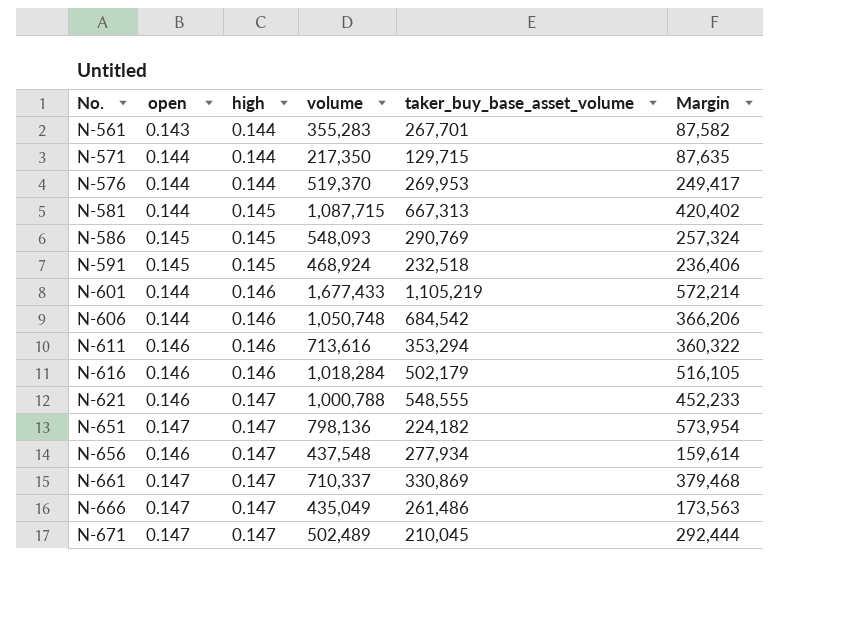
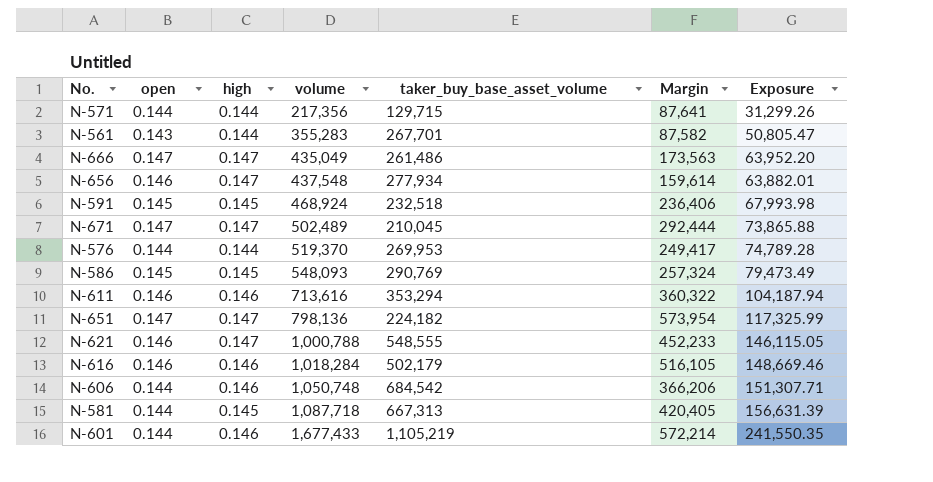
row order: No. ascending -> volume ascending
column Exposure | formula: none -> [open] * [volume]
row N-661: 0.147 | 0.147 | 710,337 | 330,869 | 379,468 -> none
N-571 | volume: 217,350 -> 217,356
N-571 | Margin: 87,635 -> 87,641
N-581 | volume: 1,087,715 -> 1,087,718
N-581 | Margin: 420,402 -> 420,405

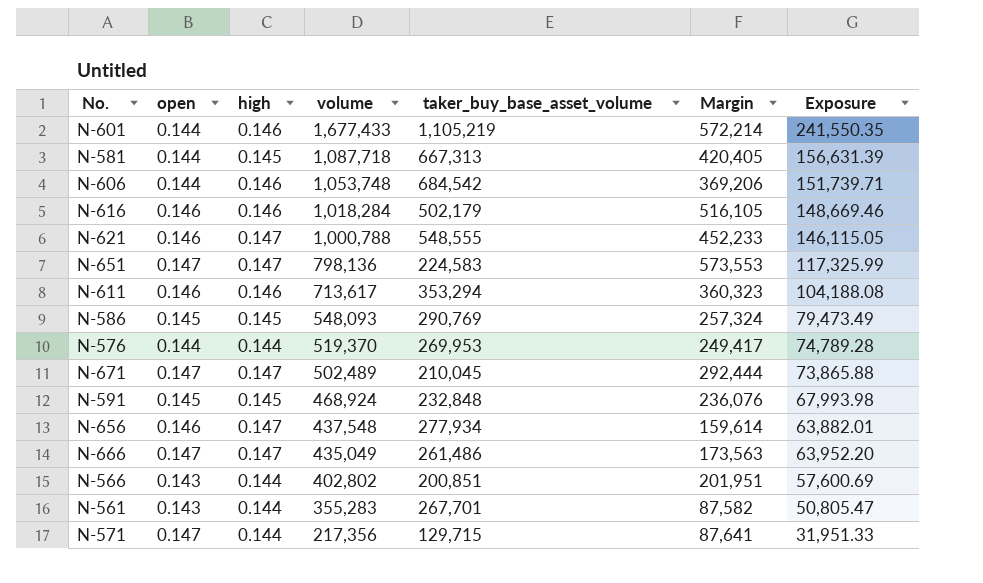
row order: volume ascending -> volume descending
N-606 | volume: 1,050,748 -> 1,053,748
N-606 | Margin: 366,206 -> 369,206
N-606 | Exposure: 151,307.71 -> 151,739.71
N-651 | taker_buy_base_asset_volume: 224,182 -> 224,583
N-651 | Margin: 573,954 -> 573,553
N-611 | volume: 713,616 -> 713,617
N-611 | Margin: 360,322 -> 360,323
N-611 | Exposure: 104,187.94 -> 104,188.08
N-591 | taker_buy_base_asset_volume: 232,518 -> 232,848
N-591 | Margin: 236,406 -> 236,076
row N-566: none -> 0.143 | 0.144 | 402,802 | 200,851 | 201,951 | 57,600.69
N-571 | open: 0.144 -> 0.147
N-571 | Exposure: 31,299.26 -> 31,951.33

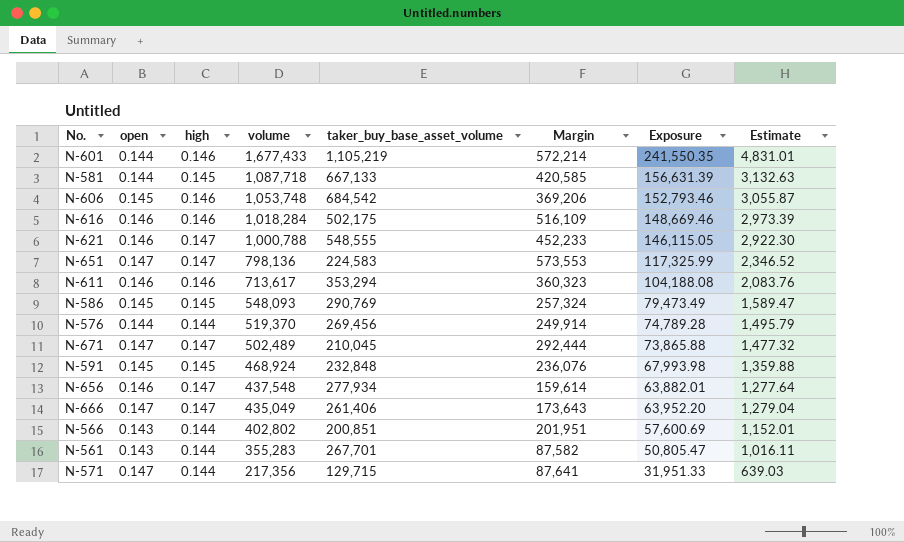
column Estimate | formula: none -> [Exposure] * 0.02
N-581 | taker_buy_base_asset_volume: 667,313 -> 667,133
N-581 | Margin: 420,405 -> 420,585
N-606 | open: 0.144 -> 0.145
N-606 | Exposure: 151,739.71 -> 152,793.46
N-616 | taker_buy_base_asset_volume: 502,179 -> 502,175
N-616 | Margin: 516,105 -> 516,109
N-576 | taker_buy_base_asset_volume: 269,953 -> 269,456
N-576 | Margin: 249,417 -> 249,914
N-666 | taker_buy_base_asset_volume: 261,486 -> 261,406
N-666 | Margin: 173,563 -> 173,643

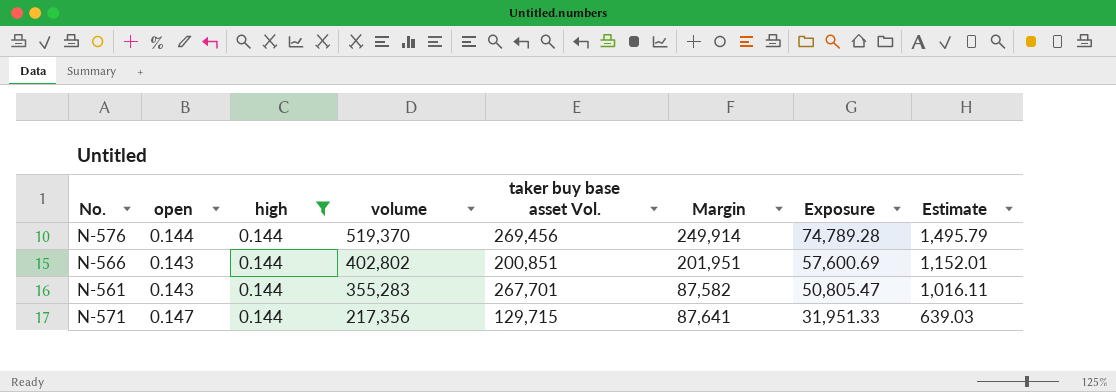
filter: none -> high = 0.144
column name: taker_buy_base_asset_volume -> taker buy base asset Vol.

